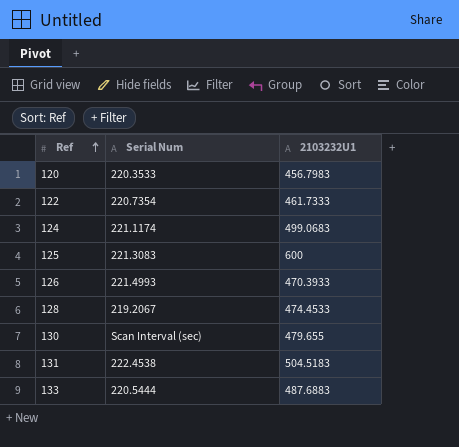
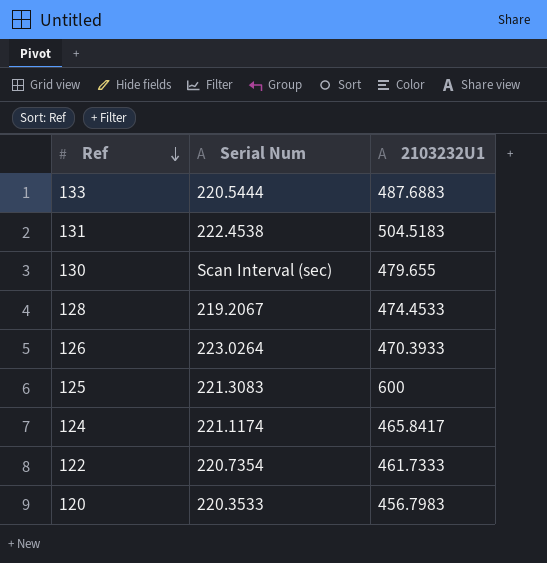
row order: Ref ascending -> Ref descending
126 | Serial Num: 221.4993 -> 223.0264
124 | 2103232U1: 499.0683 -> 465.8417

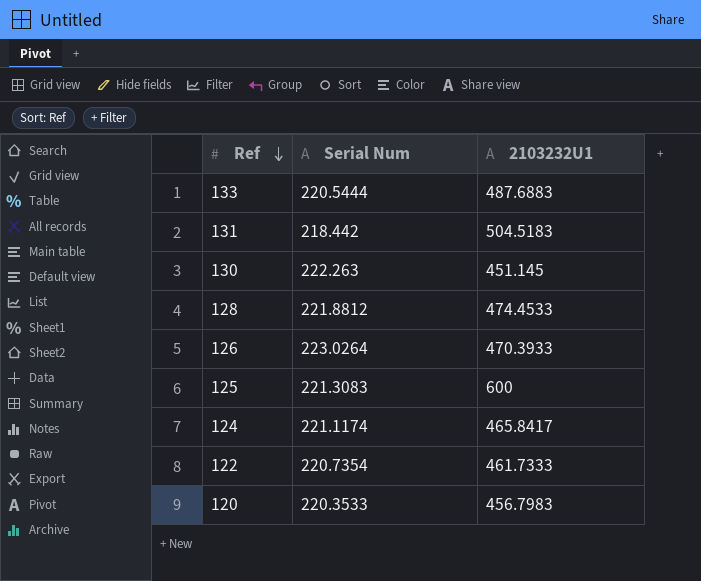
131 | Serial Num: 222.4538 -> 218.442
130 | Serial Num: Scan Interval (sec) -> 222.263
130 | 2103232U1: 479.655 -> 451.145
128 | Serial Num: 219.2067 -> 221.8812

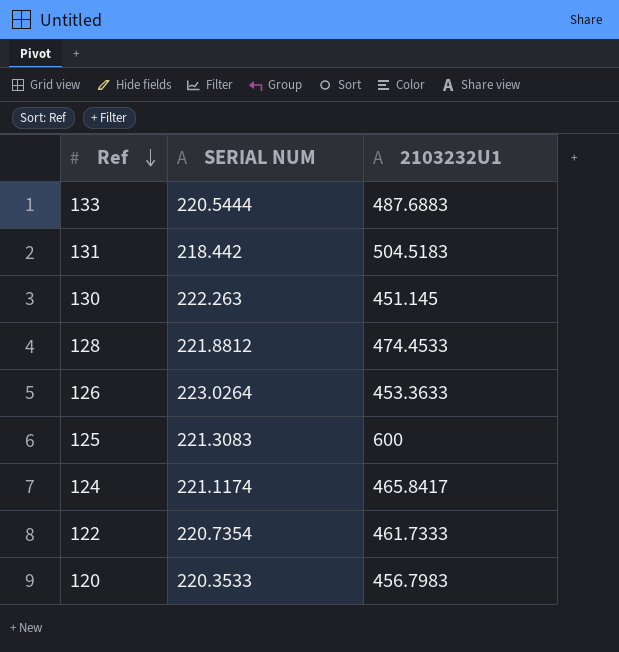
column name: Serial Num -> SERIAL NUM
126 | 2103232U1: 470.3933 -> 453.3633

